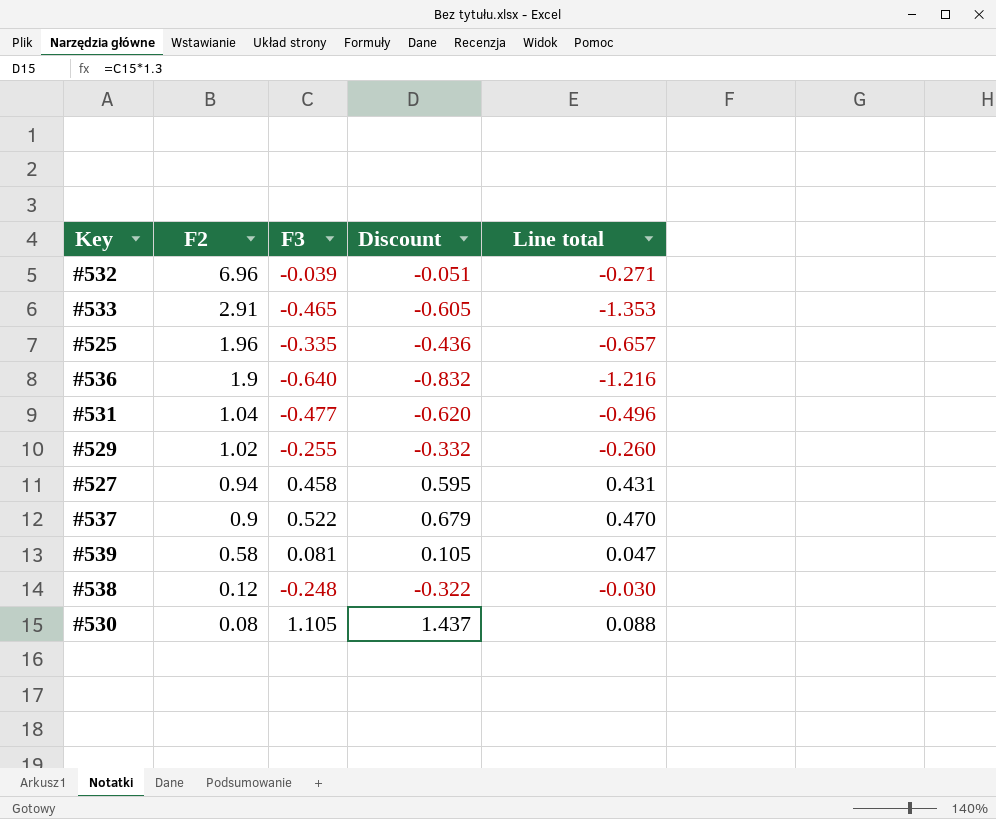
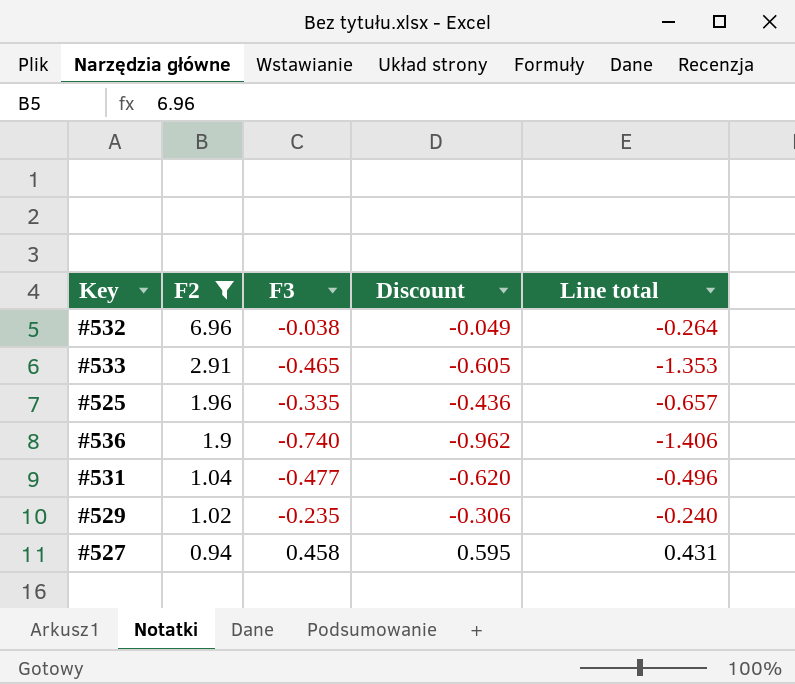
filter: none -> F2 >= 0.94
#532 | F3: -0.039 -> -0.038
#532 | Discount: -0.051 -> -0.049
#532 | Line total: -0.271 -> -0.264
#536 | F3: -0.640 -> -0.740
#536 | Discount: -0.832 -> -0.962
#536 | Line total: -1.216 -> -1.406
#529 | F3: -0.255 -> -0.235
#529 | Discount: -0.332 -> -0.306
#529 | Line total: -0.260 -> -0.240

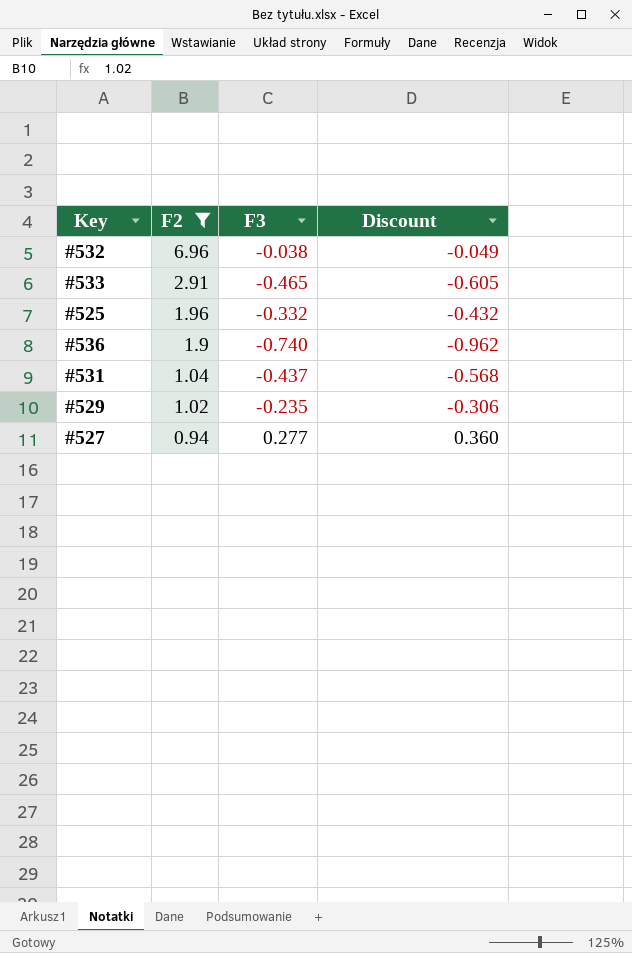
column Line total | formula: [F2] * [F3] -> none
#525 | F3: -0.335 -> -0.332
#525 | Discount: -0.436 -> -0.432
#531 | F3: -0.477 -> -0.437
#531 | Discount: -0.620 -> -0.568
#527 | F3: 0.458 -> 0.277
#527 | Discount: 0.595 -> 0.360

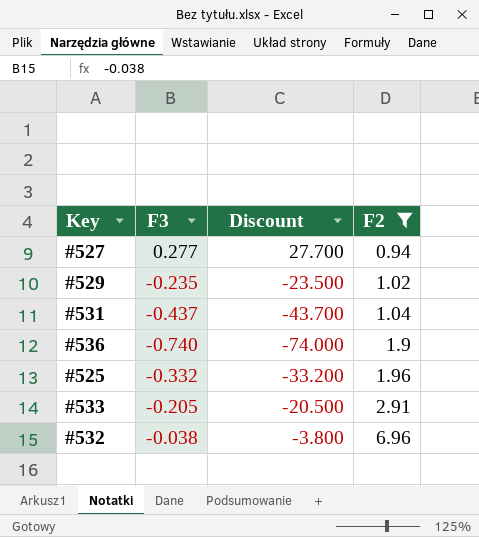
row order: F2 descending -> F2 ascending
column Discount | formula: [F3] * 1.3 -> [F3] * 100
column F2 | position: 2 -> 4
#533 | F3: -0.465 -> -0.205

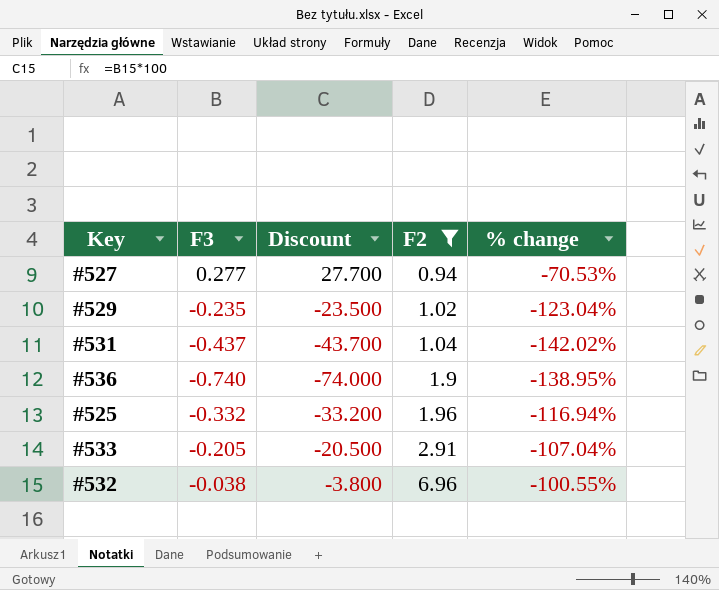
column % change | formula: none -> ([F3] - [F2]) / [F2]

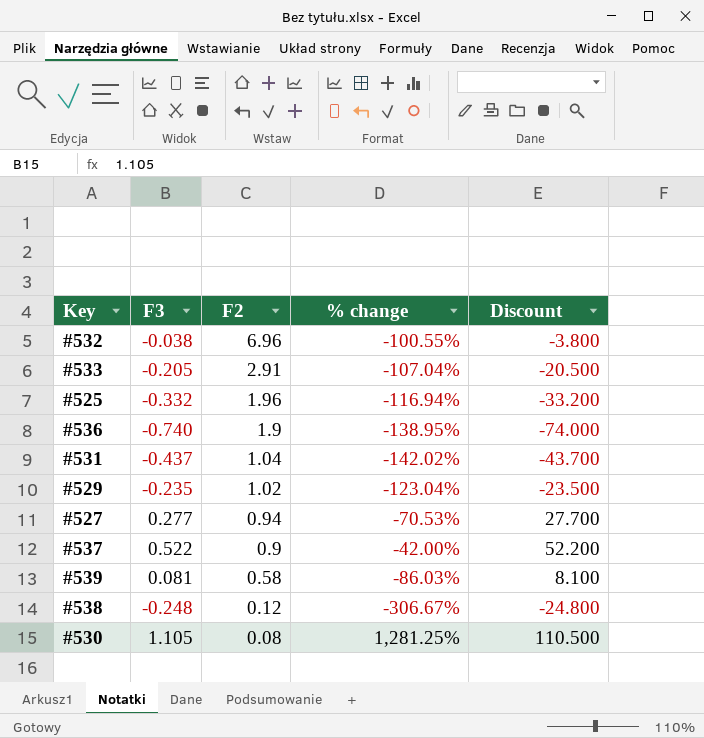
filter: F2 >= 0.94 -> none
row order: F2 ascending -> F2 descending
column Discount | position: 3 -> 5

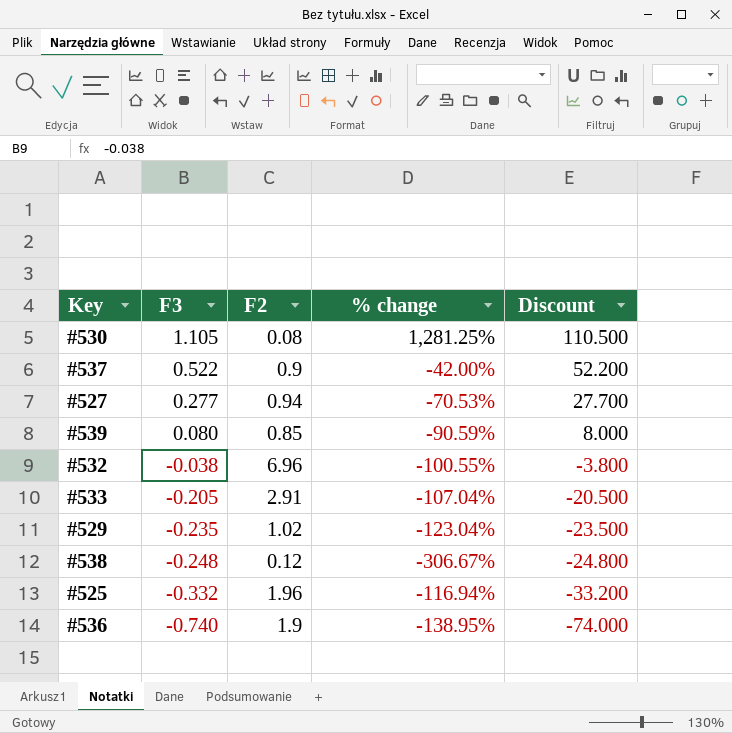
row order: F2 descending -> F3 descending
row #531: -0.437 | 1.04 | -142.02% | -43.700 -> none
#539 | F3: 0.081 -> 0.080
#539 | F2: 0.58 -> 0.85
#539 | % change: -86.03% -> -90.59%
#539 | Discount: 8.100 -> 8.000

